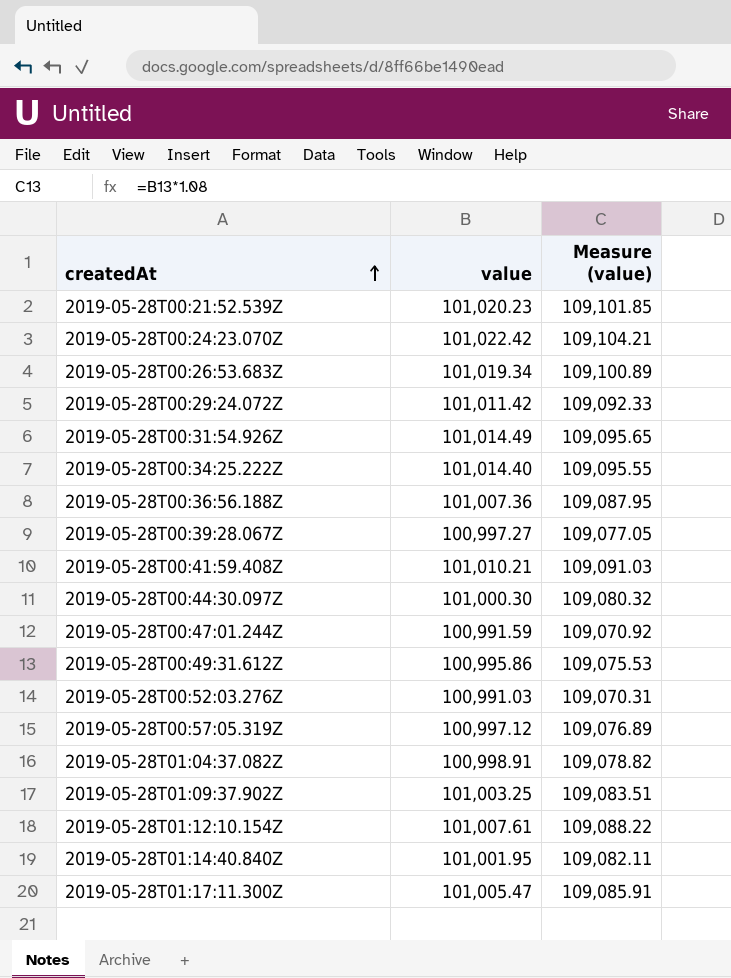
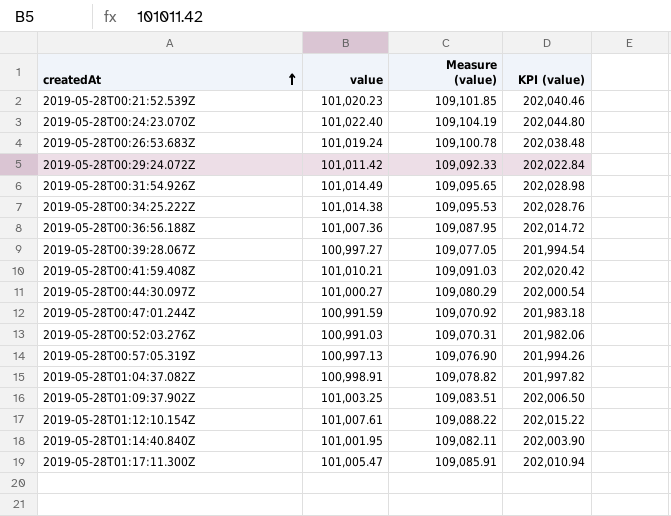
column KPI (value) | formula: none -> [value] * 2
row 2019-05-28T00:49:31.612Z: 100,995.86 | 109,075.53 -> none
2019-05-28T00:24:23.070Z | value: 101,022.42 -> 101,022.40
2019-05-28T00:24:23.070Z | Measure (value): 109,104.21 -> 109,104.19
2019-05-28T00:26:53.683Z | value: 101,019.34 -> 101,019.24
2019-05-28T00:26:53.683Z | Measure (value): 109,100.89 -> 109,100.78
2019-05-28T00:34:25.222Z | value: 101,014.40 -> 101,014.38
2019-05-28T00:34:25.222Z | Measure (value): 109,095.55 -> 109,095.53
2019-05-28T00:44:30.097Z | value: 101,000.30 -> 101,000.27
2019-05-28T00:44:30.097Z | Measure (value): 109,080.32 -> 109,080.29
2019-05-28T00:57:05.319Z | value: 100,997.12 -> 100,997.13
2019-05-28T00:57:05.319Z | Measure (value): 109,076.89 -> 109,076.90

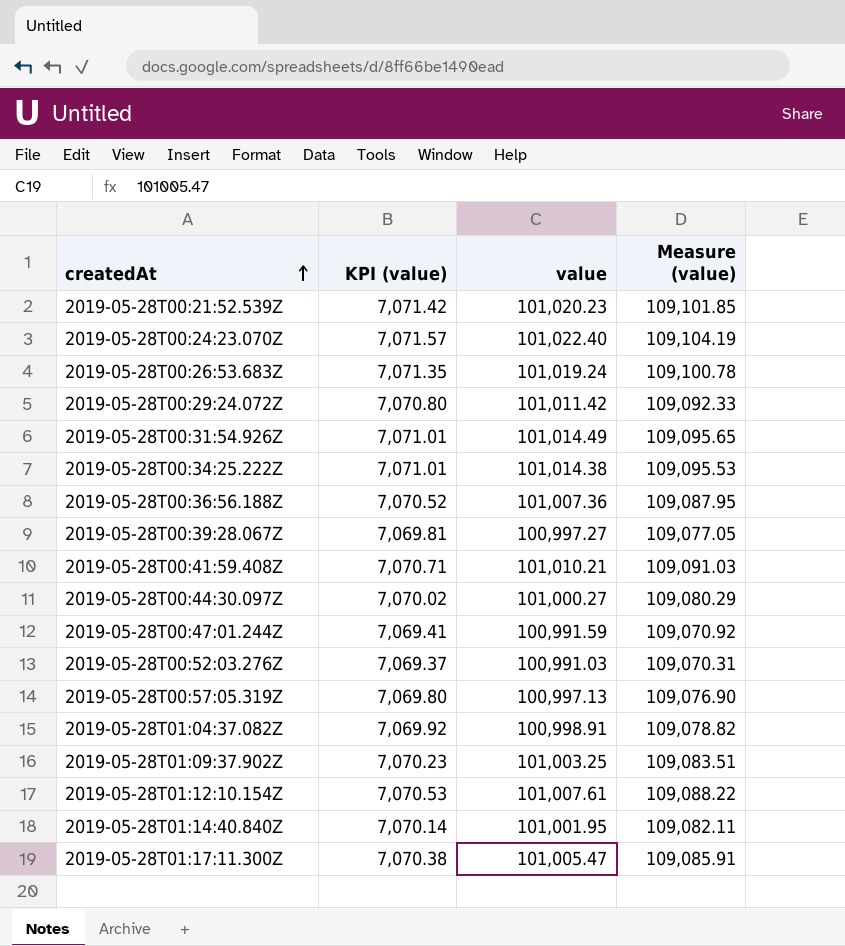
column KPI (value) | formula: [value] * 2 -> [value] * 0.07
column KPI (value) | position: 4 -> 2

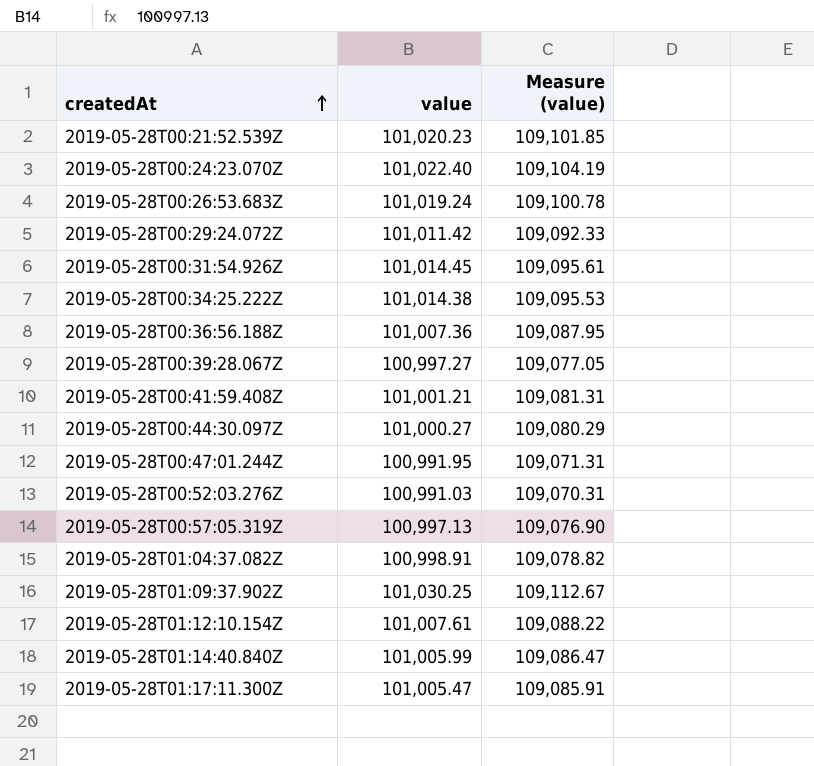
column KPI (value) | formula: [value] * 0.07 -> none
2019-05-28T00:31:54.926Z | value: 101,014.49 -> 101,014.45
2019-05-28T00:31:54.926Z | Measure (value): 109,095.65 -> 109,095.61
2019-05-28T00:41:59.408Z | value: 101,010.21 -> 101,001.21
2019-05-28T00:41:59.408Z | Measure (value): 109,091.03 -> 109,081.31
2019-05-28T00:47:01.244Z | value: 100,991.59 -> 100,991.95
2019-05-28T00:47:01.244Z | Measure (value): 109,070.92 -> 109,071.31
2019-05-28T01:09:37.902Z | value: 101,003.25 -> 101,030.25
2019-05-28T01:09:37.902Z | Measure (value): 109,083.51 -> 109,112.67
2019-05-28T01:14:40.840Z | value: 101,001.95 -> 101,005.99
2019-05-28T01:14:40.840Z | Measure (value): 109,082.11 -> 109,086.47

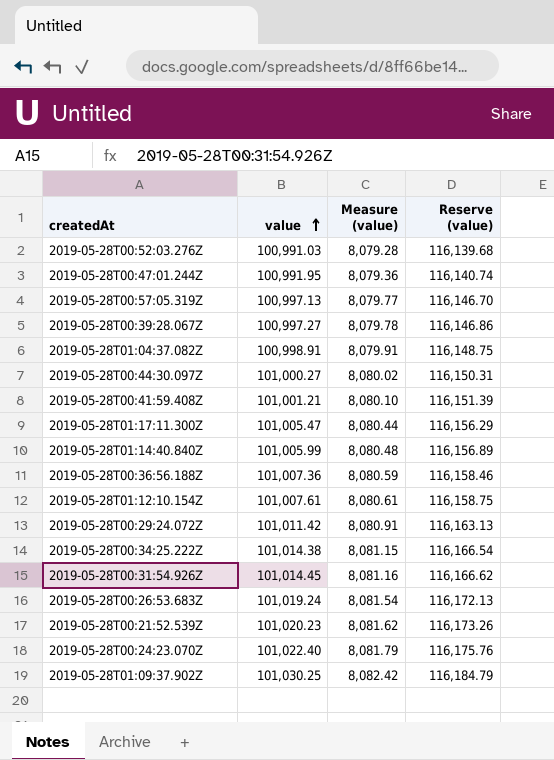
row order: createdAt ascending -> value ascending
column Measure (value) | formula: [value] * 1.08 -> [value] * 0.08
column Reserve (value) | formula: none -> [value] * 1.15

